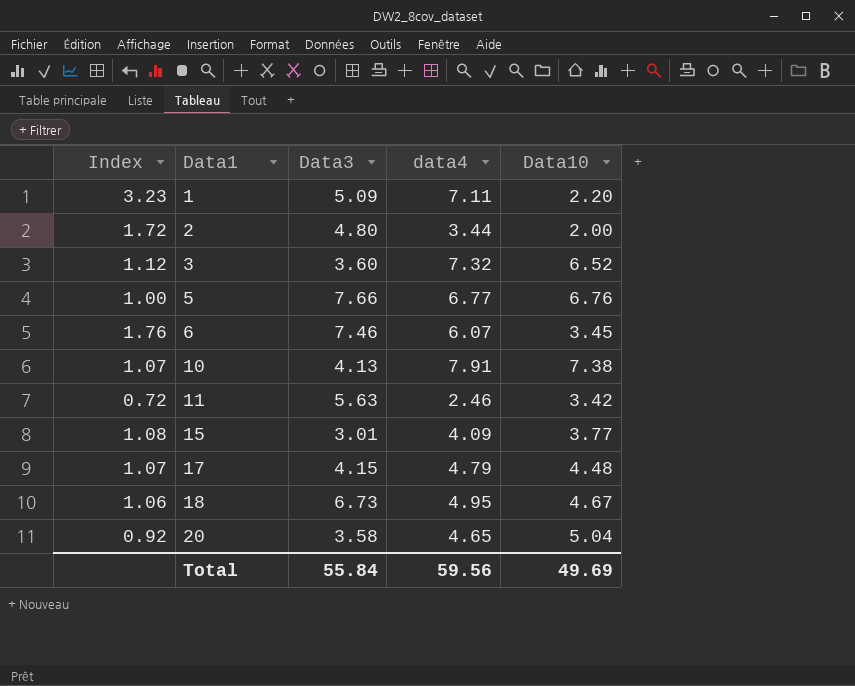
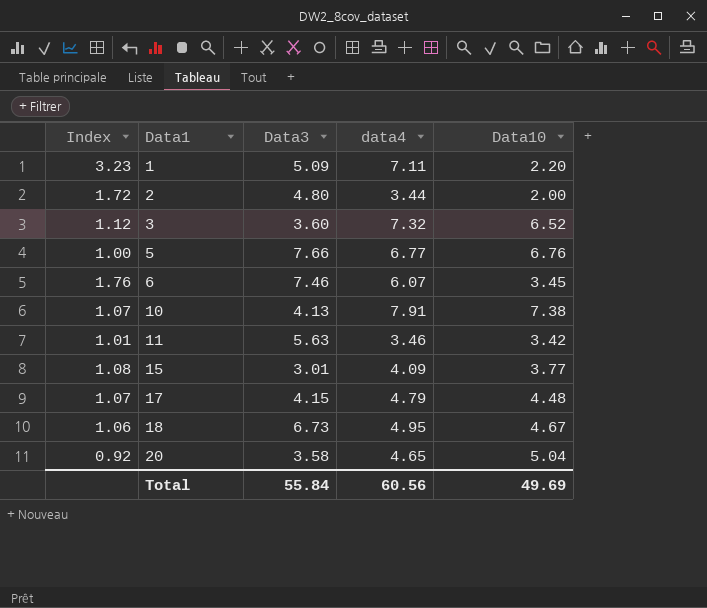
11 | Index: 0.72 -> 1.01
11 | data4: 2.46 -> 3.46
Total | data4: 59.56 -> 60.56

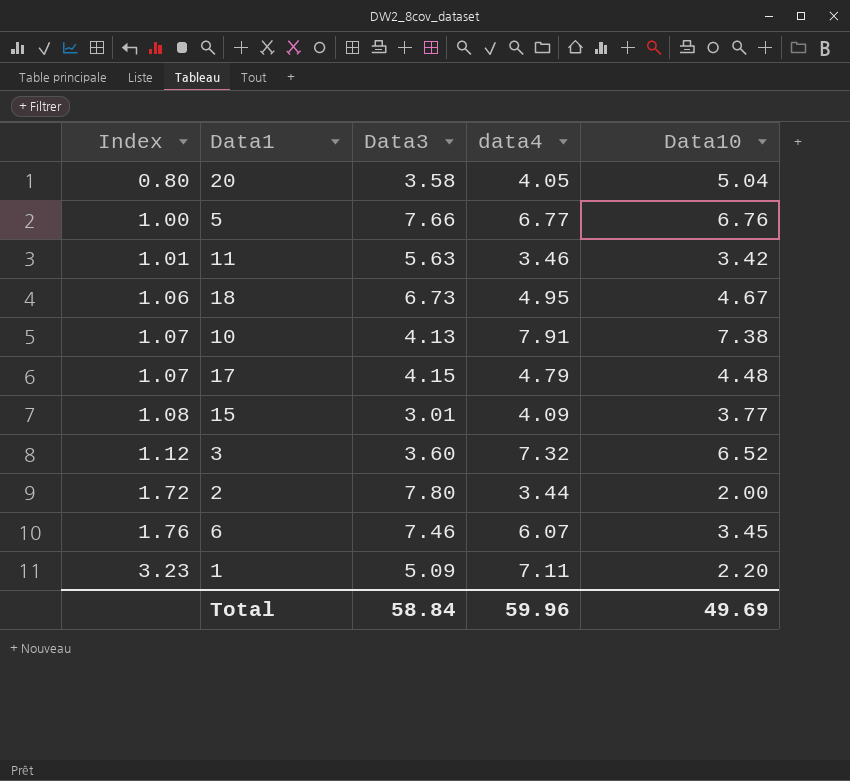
row order: Data1 ascending -> Index ascending
20 | Index: 0.92 -> 0.80
20 | data4: 4.65 -> 4.05
2 | Data3: 4.80 -> 7.80
Total | Data3: 55.84 -> 58.84
Total | data4: 60.56 -> 59.96

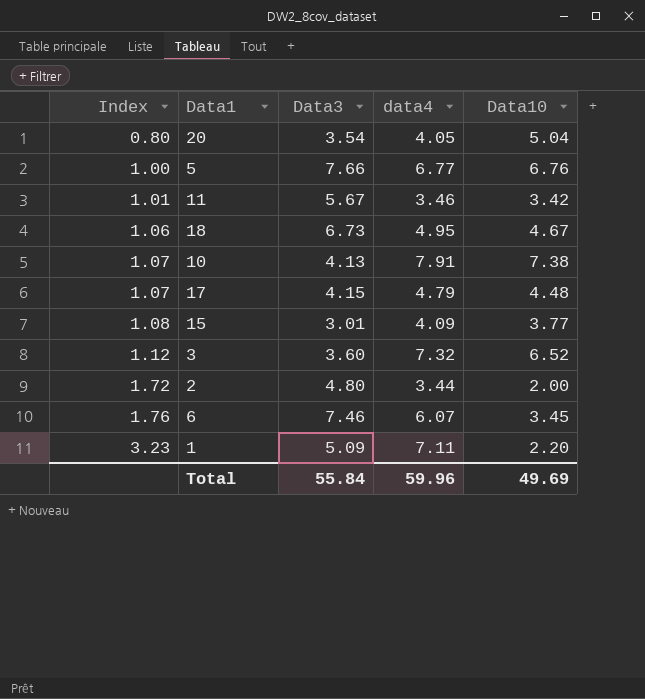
20 | Data3: 3.58 -> 3.54
11 | Data3: 5.63 -> 5.67
2 | Data3: 7.80 -> 4.80
Total | Data3: 58.84 -> 55.84

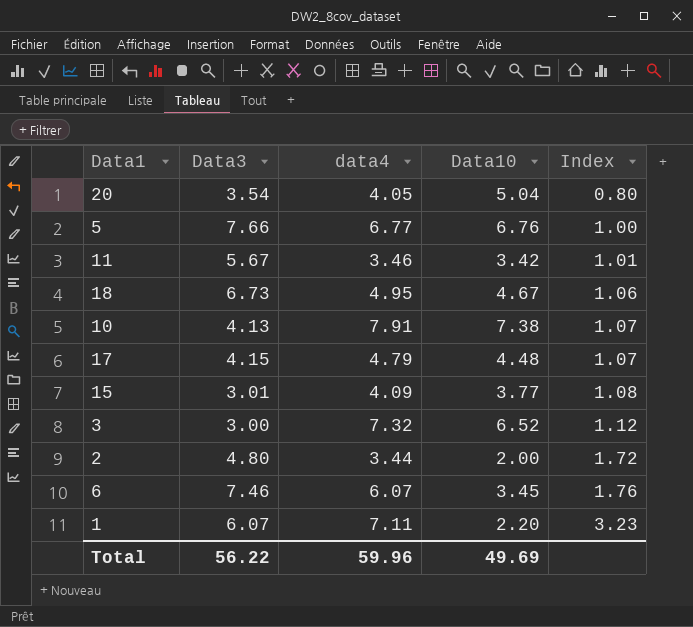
column Index | position: 1 -> 5
3 | Data3: 3.60 -> 3.00
1 | Data3: 5.09 -> 6.07
Total | Data3: 55.84 -> 56.22

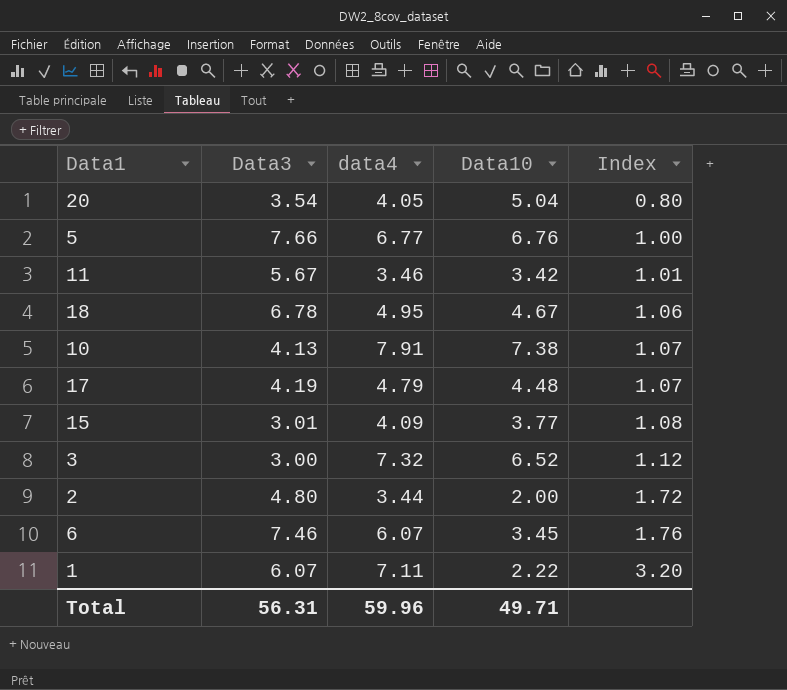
18 | Data3: 6.73 -> 6.78
17 | Data3: 4.15 -> 4.19
1 | Data10: 2.20 -> 2.22
1 | Index: 3.23 -> 3.20
Total | Data3: 56.22 -> 56.31
Total | Data10: 49.69 -> 49.71

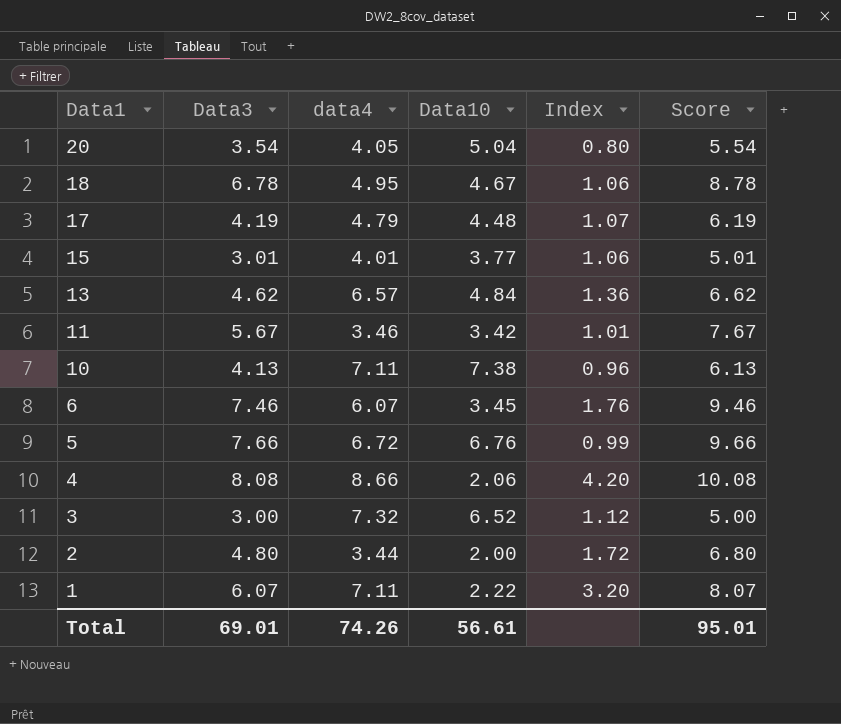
row order: Index ascending -> Data1 descending
column Score | formula: none -> [Data3] + 2
15 | data4: 4.09 -> 4.01
15 | Index: 1.08 -> 1.06
row 13: none -> 4.62 | 6.57 | 4.84 | 1.36 | 6.62
10 | data4: 7.91 -> 7.11
10 | Index: 1.07 -> 0.96
5 | data4: 6.77 -> 6.72
5 | Index: 1.00 -> 0.99
row 4: none -> 8.08 | 8.66 | 2.06 | 4.20 | 10.08
Total | Data3: 56.31 -> 69.01
Total | data4: 59.96 -> 74.26
Total | Data10: 49.71 -> 56.61

